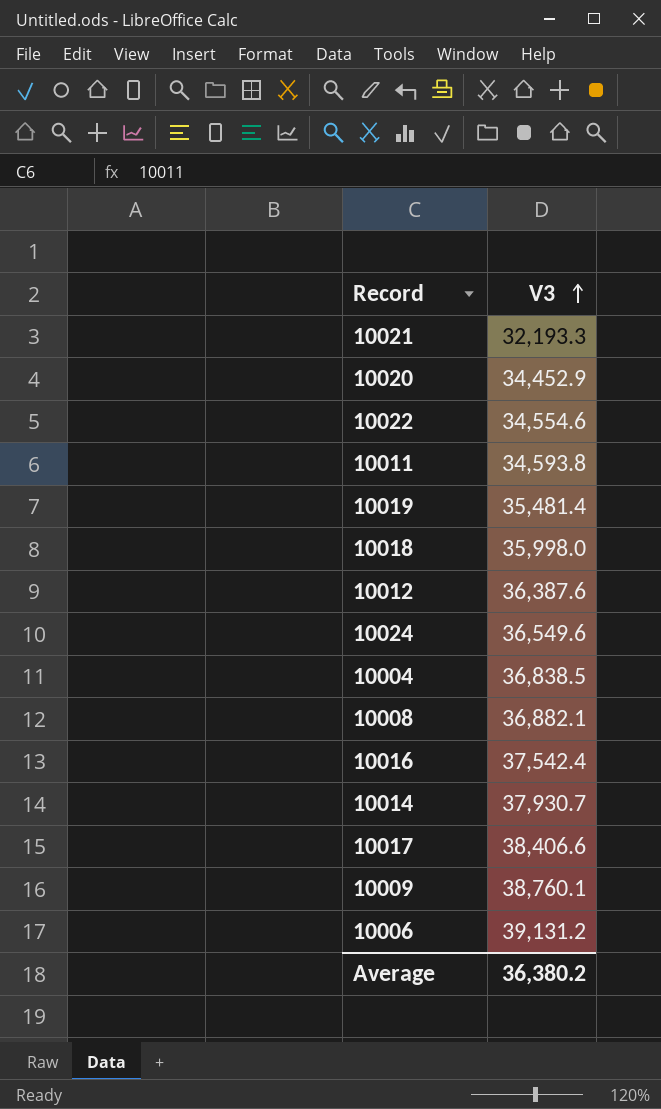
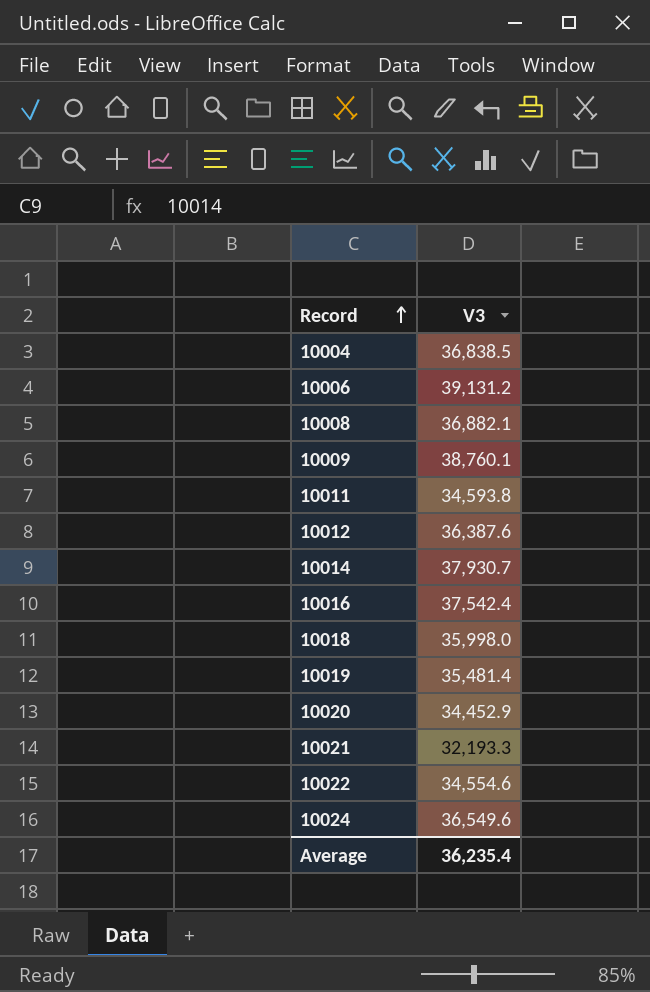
row order: V3 ascending -> Record ascending
row 10017: 38,406.6 -> none
Average | V3: 36,380.2 -> 36,235.4

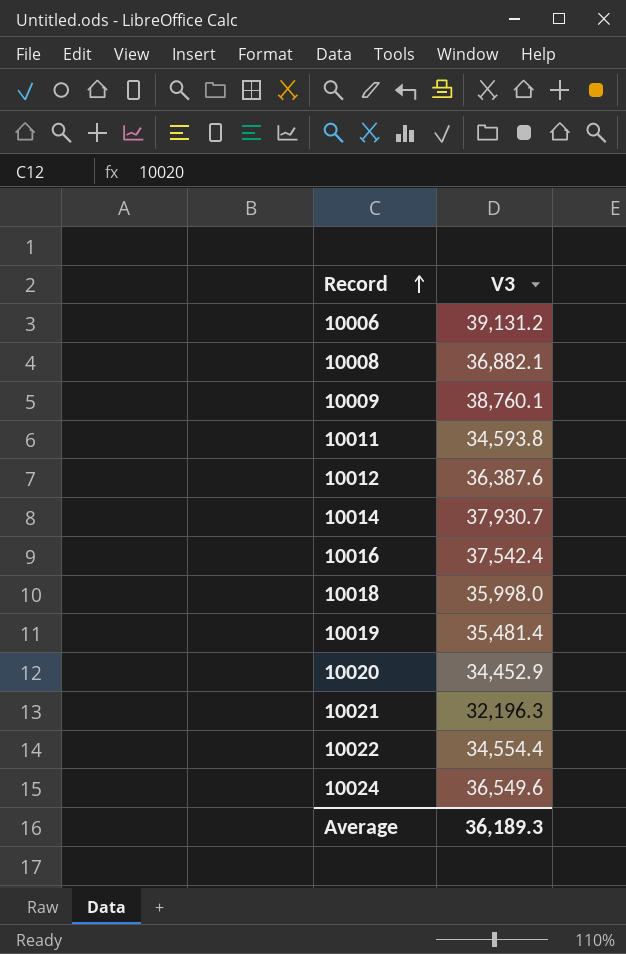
row 10004: 36,838.5 -> none
10021 | V3: 32,193.3 -> 32,196.3
10022 | V3: 34,554.6 -> 34,554.4
Average | V3: 36,235.4 -> 36,189.3

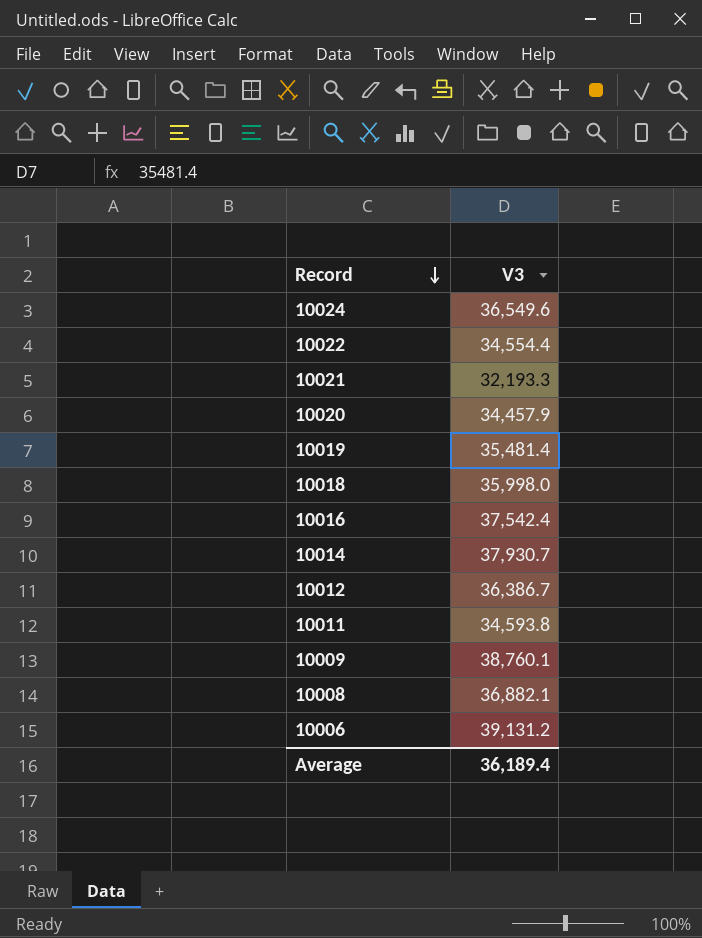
row order: Record ascending -> Record descending
10021 | V3: 32,196.3 -> 32,193.3
10020 | V3: 34,452.9 -> 34,457.9
10012 | V3: 36,387.6 -> 36,386.7
Average | V3: 36,189.3 -> 36,189.4

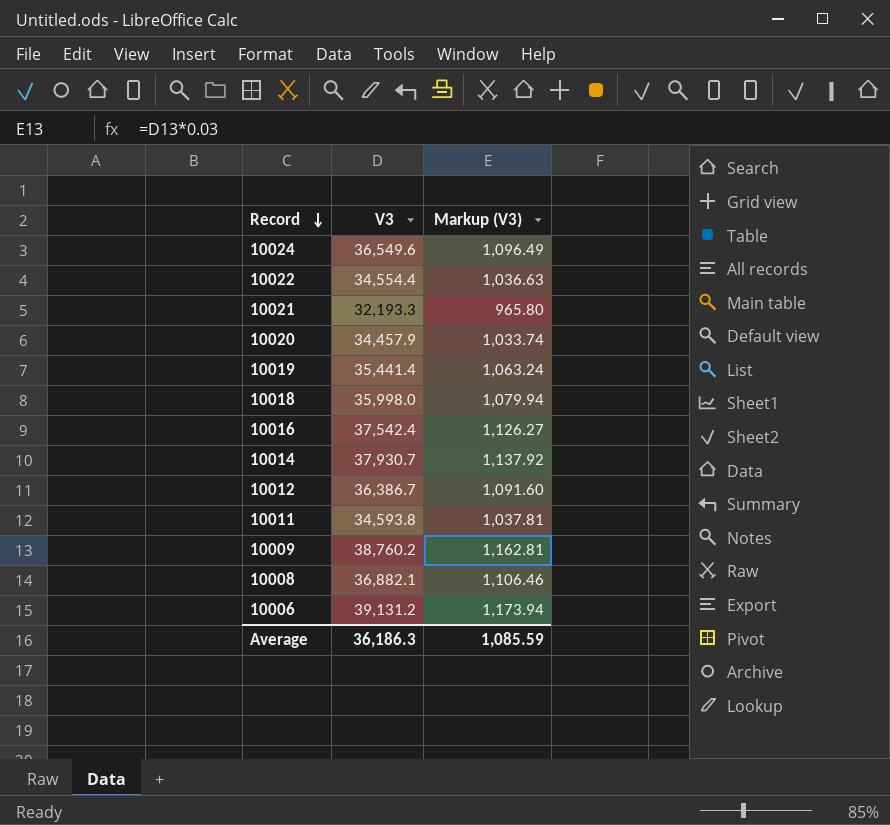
column Markup (V3) | formula: none -> [V3] * 0.03
10019 | V3: 35,481.4 -> 35,441.4
10009 | V3: 38,760.1 -> 38,760.2
Average | V3: 36,189.4 -> 36,186.3

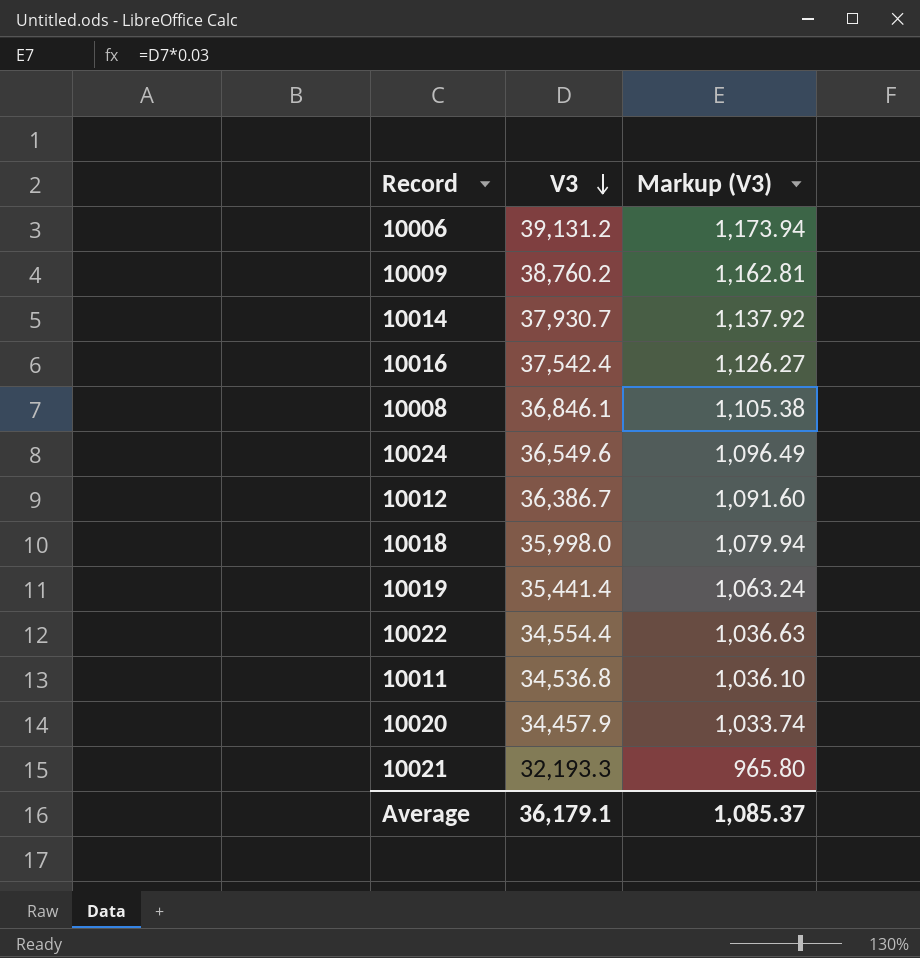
row order: Record descending -> V3 descending
10008 | V3: 36,882.1 -> 36,846.1
10008 | Markup (V3): 1,106.46 -> 1,105.38
10011 | V3: 34,593.8 -> 34,536.8
10011 | Markup (V3): 1,037.81 -> 1,036.10
Average | V3: 36,186.3 -> 36,179.1
Average | Markup (V3): 1,085.59 -> 1,085.37

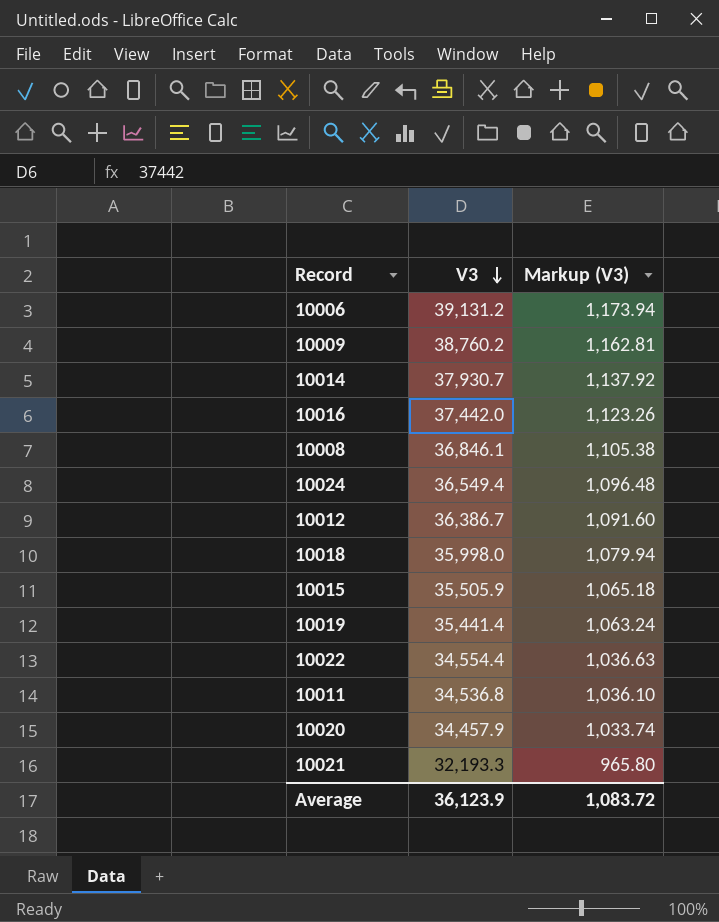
10016 | V3: 37,542.4 -> 37,442.0
10016 | Markup (V3): 1,126.27 -> 1,123.26
10024 | V3: 36,549.6 -> 36,549.4
10024 | Markup (V3): 1,096.49 -> 1,096.48
row 10015: none -> 35,505.9 | 1,065.18
Average | V3: 36,179.1 -> 36,123.9
Average | Markup (V3): 1,085.37 -> 1,083.72

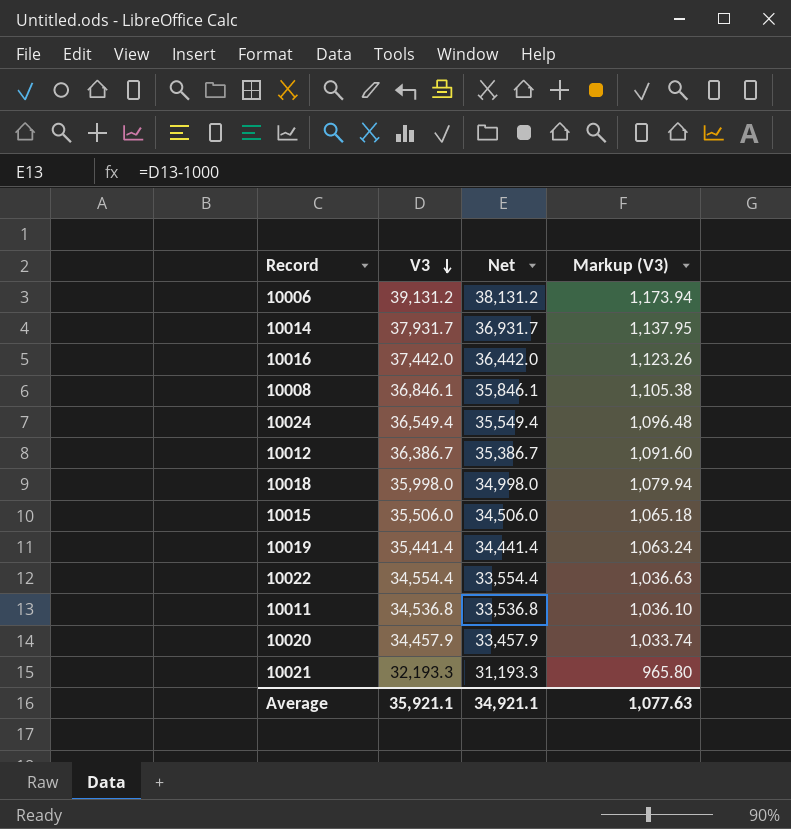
column Net | formula: none -> [V3] - 1000
row 10009: 38,760.2 | 1,162.81 -> none
10014 | V3: 37,930.7 -> 37,931.7
10014 | Markup (V3): 1,137.92 -> 1,137.95
10015 | V3: 35,505.9 -> 35,506.0
Average | V3: 36,123.9 -> 35,921.1
Average | Markup (V3): 1,083.72 -> 1,077.63

